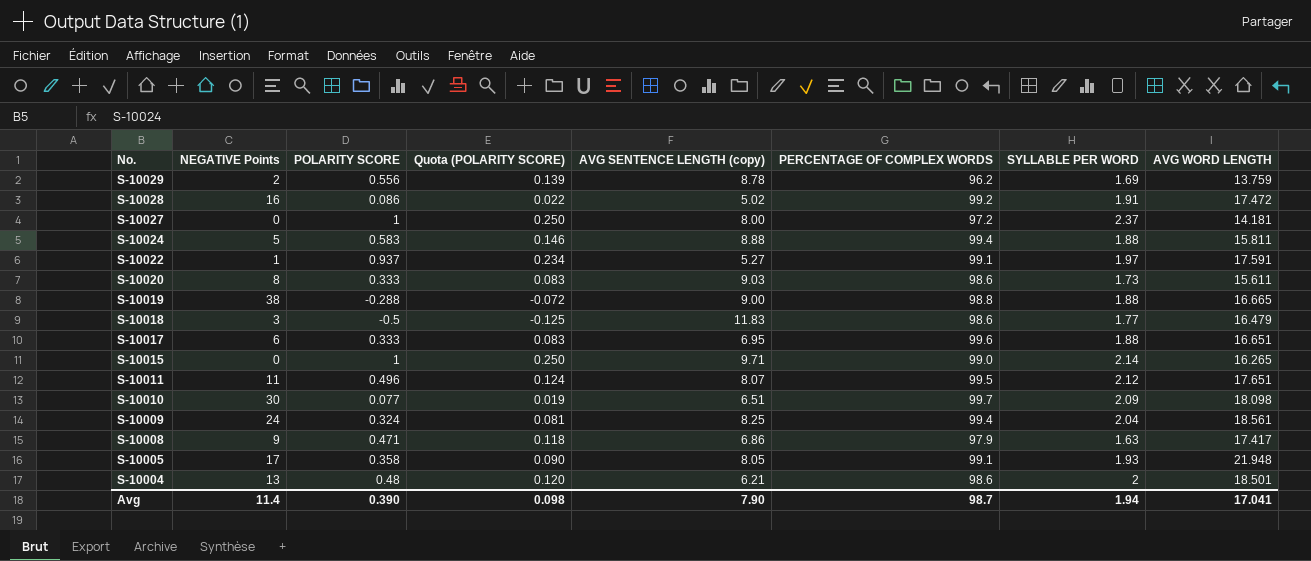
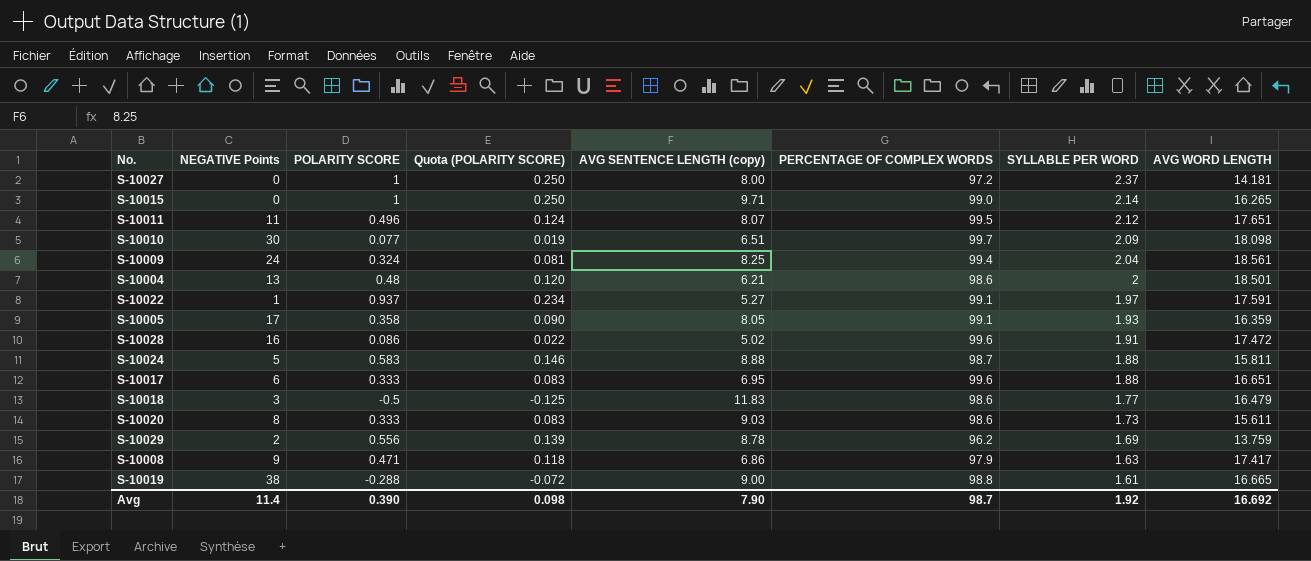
row order: No. descending -> SYLLABLE PER WORD descending
S-10005 | AVG WORD LENGTH: 21.948 -> 16.359
S-10028 | PERCENTAGE OF COMPLEX WORDS: 99.2 -> 99.6
S-10024 | PERCENTAGE OF COMPLEX WORDS: 99.4 -> 98.7
S-10019 | SYLLABLE PER WORD: 1.88 -> 1.61
Avg | SYLLABLE PER WORD: 1.94 -> 1.92
Avg | AVG WORD LENGTH: 17.041 -> 16.692

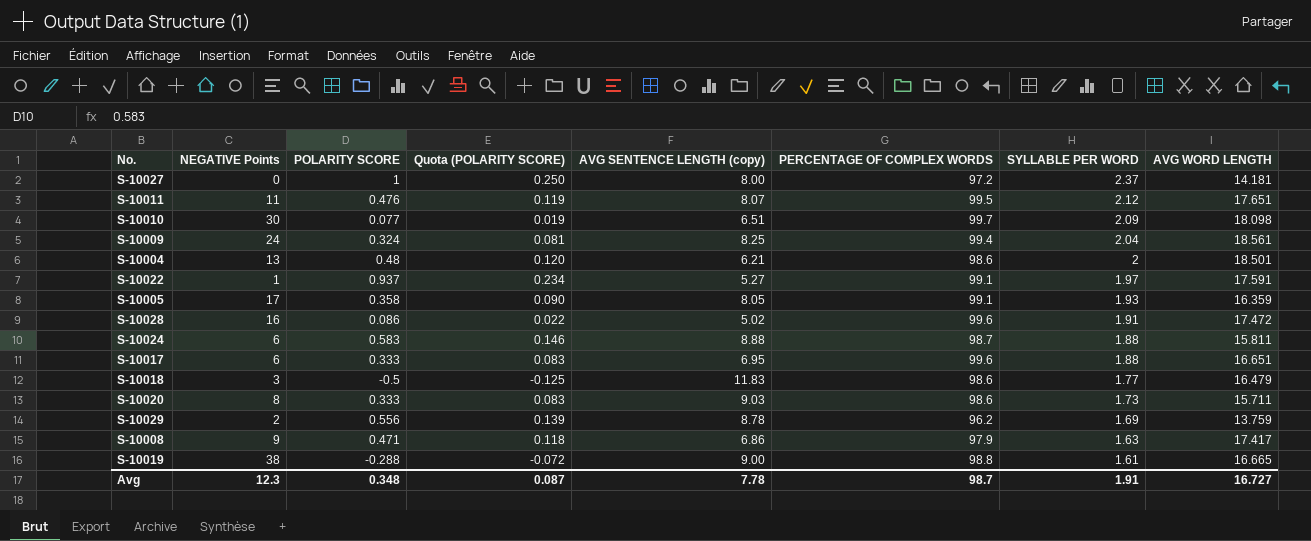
row S-10015: 0 | 1 | 0.250 | 9.71 | 99.0 | 2.14 | 16.265 -> none
S-10011 | POLARITY SCORE: 0.496 -> 0.476
S-10011 | Quota (POLARITY SCORE): 0.124 -> 0.119
S-10024 | NEGATIVE Points: 5 -> 6
S-10020 | AVG WORD LENGTH: 15.611 -> 15.711
Avg | NEGATIVE Points: 11.4 -> 12.3
Avg | POLARITY SCORE: 0.390 -> 0.348
Avg | Quota (POLARITY SCORE): 0.098 -> 0.087
Avg | AVG SENTENCE LENGTH (copy): 7.90 -> 7.78
Avg | SYLLABLE PER WORD: 1.92 -> 1.91
Avg | AVG WORD LENGTH: 16.692 -> 16.727

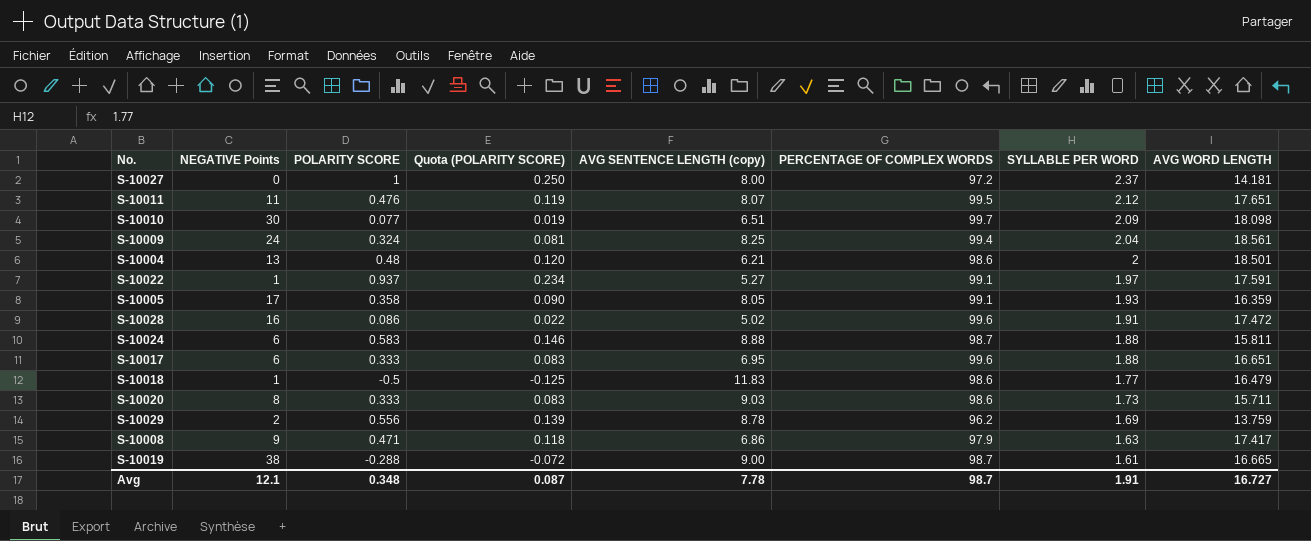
S-10018 | NEGATIVE Points: 3 -> 1
S-10019 | PERCENTAGE OF COMPLEX WORDS: 98.8 -> 98.7
Avg | NEGATIVE Points: 12.3 -> 12.1

